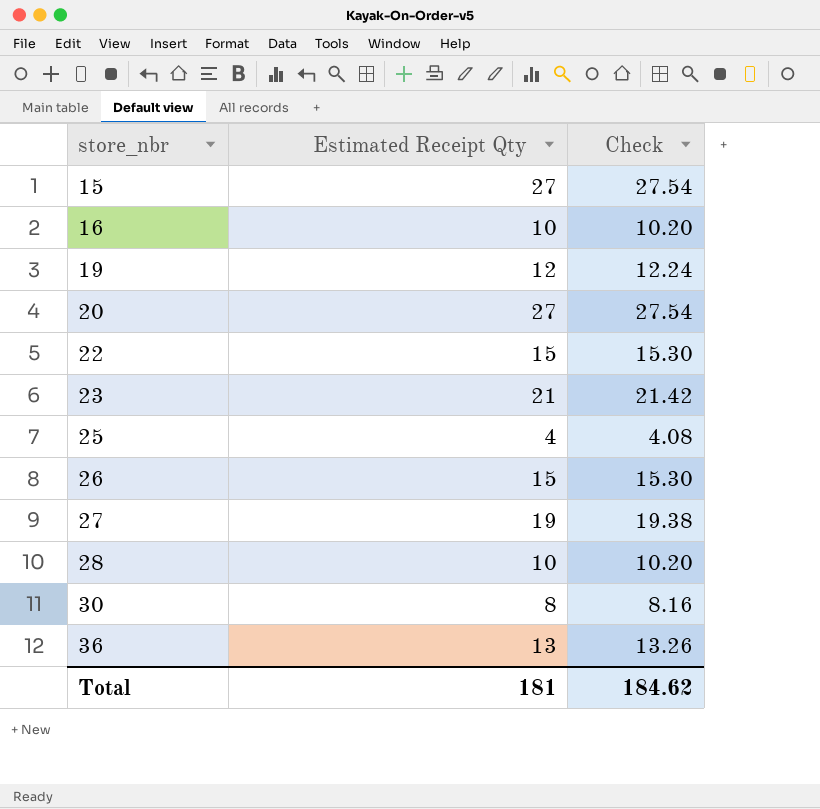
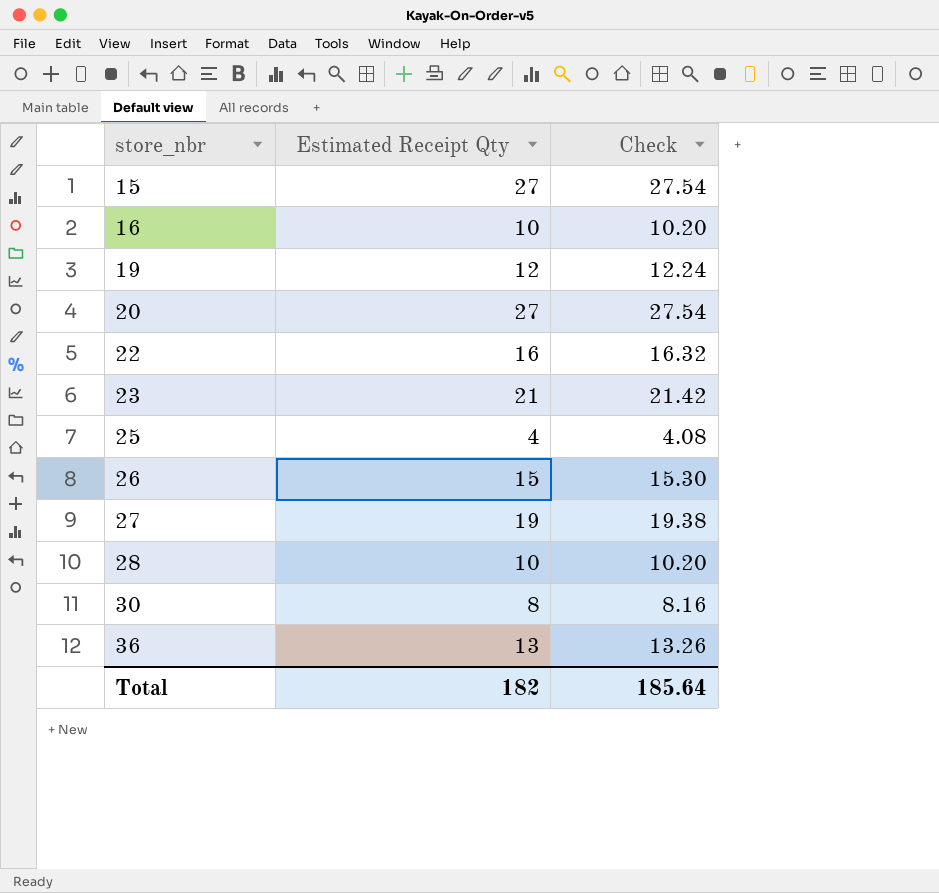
22 | Estimated Receipt Qty: 15 -> 16
22 | Check: 15.30 -> 16.32
Total | Estimated Receipt Qty: 181 -> 182
Total | Check: 184.62 -> 185.64

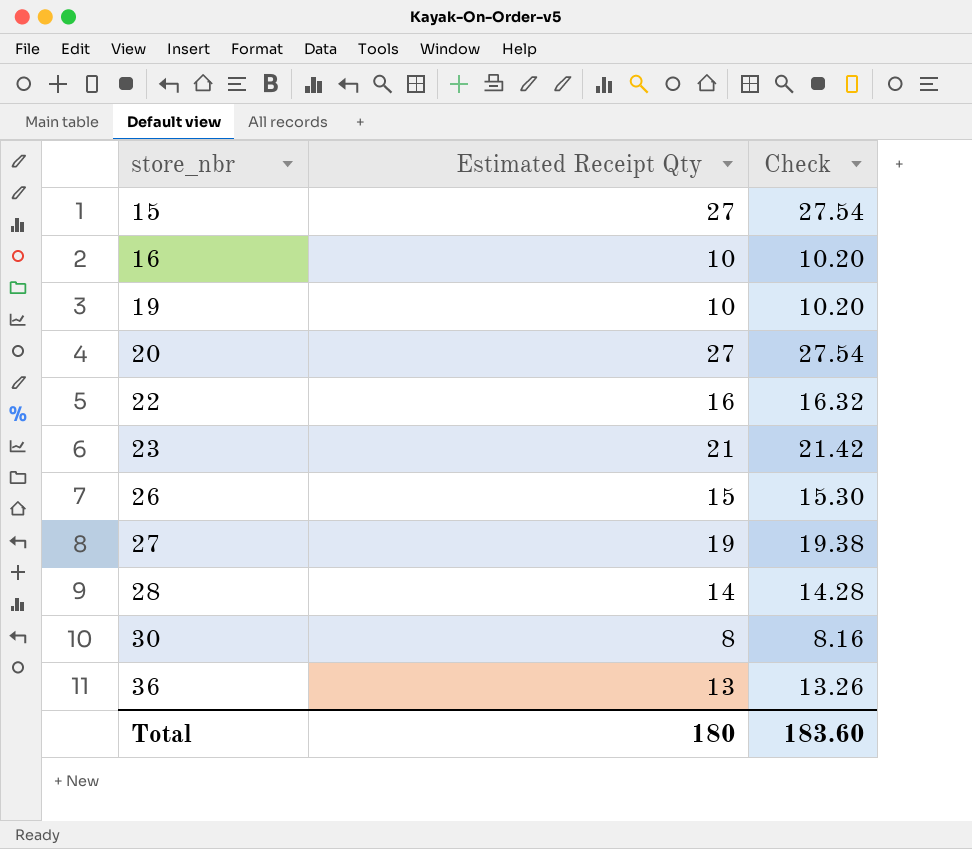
row 25: 4 | 4.08 -> none
19 | Estimated Receipt Qty: 12 -> 10
19 | Check: 12.24 -> 10.20
28 | Estimated Receipt Qty: 10 -> 14
28 | Check: 10.20 -> 14.28
Total | Estimated Receipt Qty: 182 -> 180
Total | Check: 185.64 -> 183.60

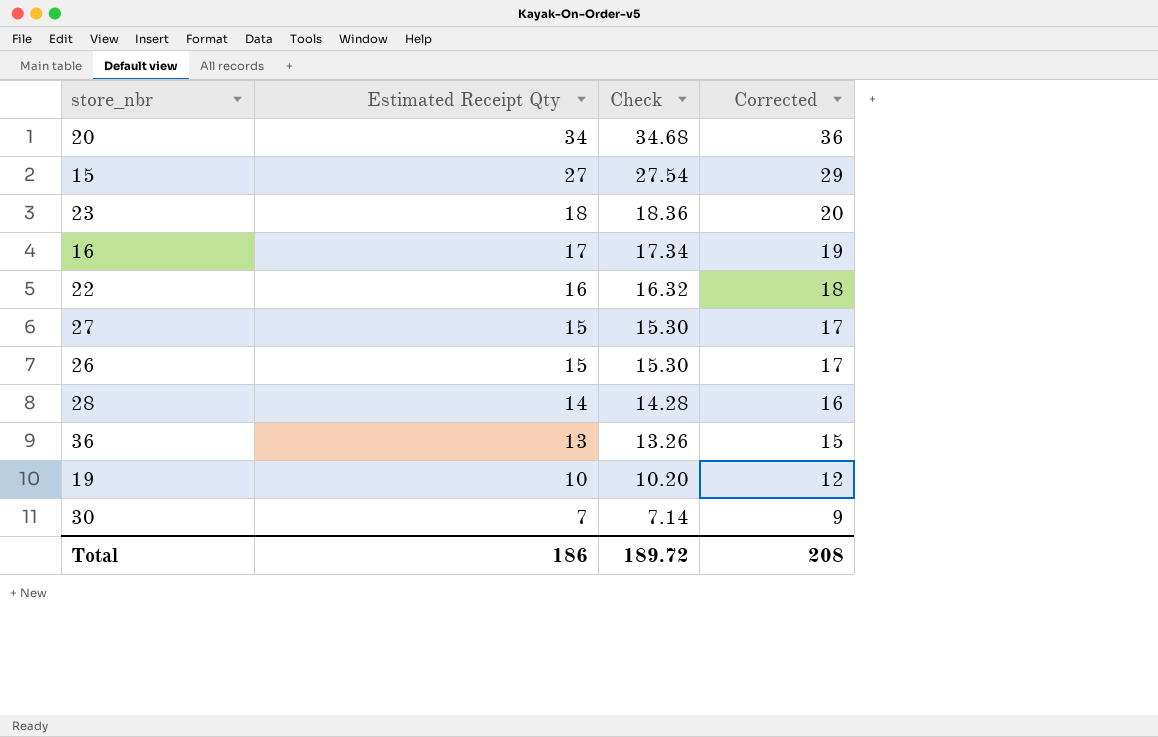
row order: store_nbr ascending -> Estimated Receipt Qty descending
column Corrected | formula: none -> [Estimated Receipt Qty] + 2
20 | Estimated Receipt Qty: 27 -> 34
20 | Check: 27.54 -> 34.68
23 | Estimated Receipt Qty: 21 -> 18
23 | Check: 21.42 -> 18.36
16 | Estimated Receipt Qty: 10 -> 17
16 | Check: 10.20 -> 17.34
27 | Estimated Receipt Qty: 19 -> 15
27 | Check: 19.38 -> 15.30
30 | Estimated Receipt Qty: 8 -> 7
30 | Check: 8.16 -> 7.14
Total | Estimated Receipt Qty: 180 -> 186
Total | Check: 183.60 -> 189.72

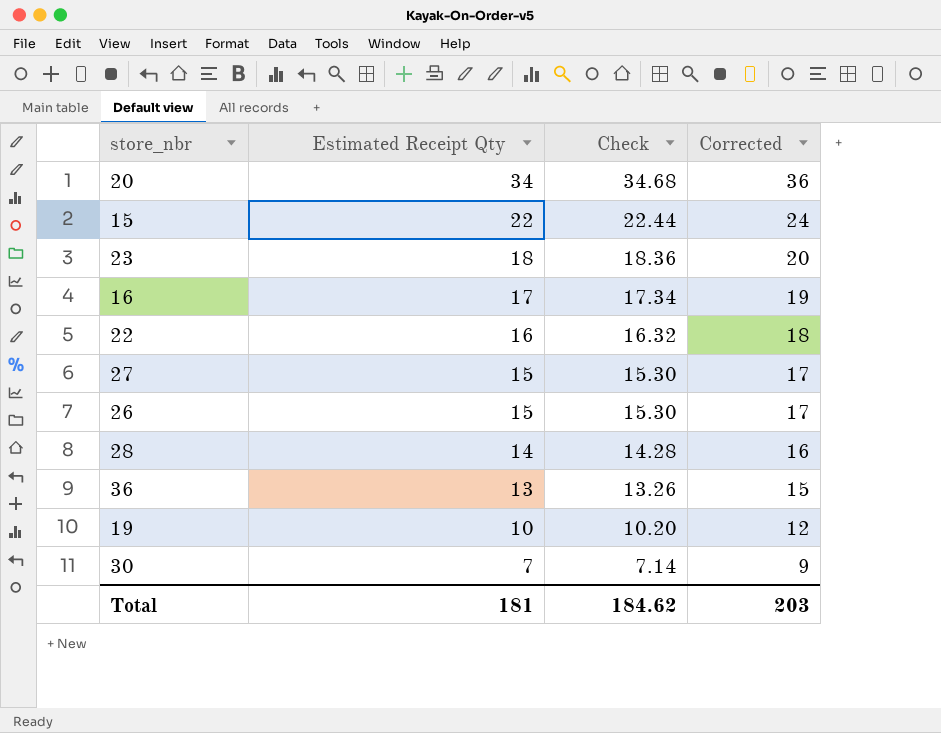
15 | Estimated Receipt Qty: 27 -> 22
15 | Check: 27.54 -> 22.44
15 | Corrected: 29 -> 24
Total | Estimated Receipt Qty: 186 -> 181
Total | Check: 189.72 -> 184.62
Total | Corrected: 208 -> 203

